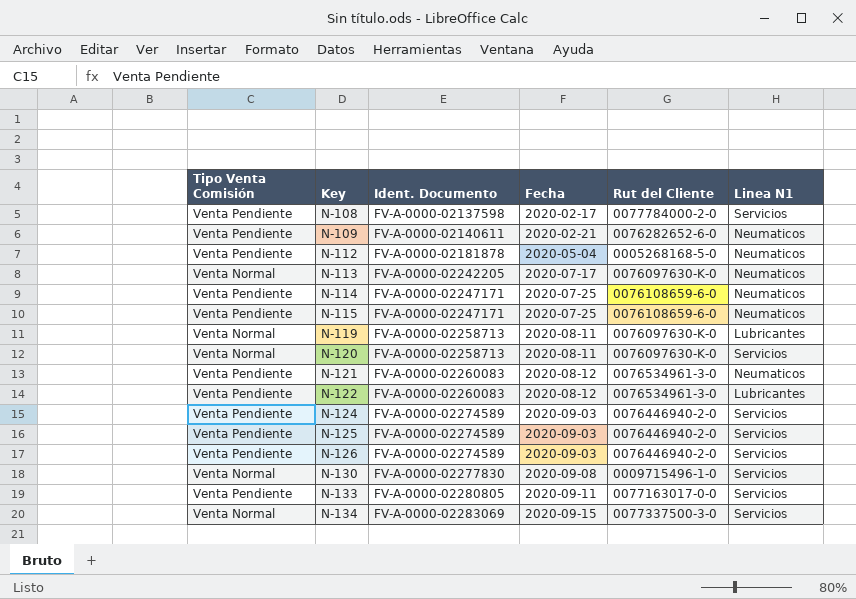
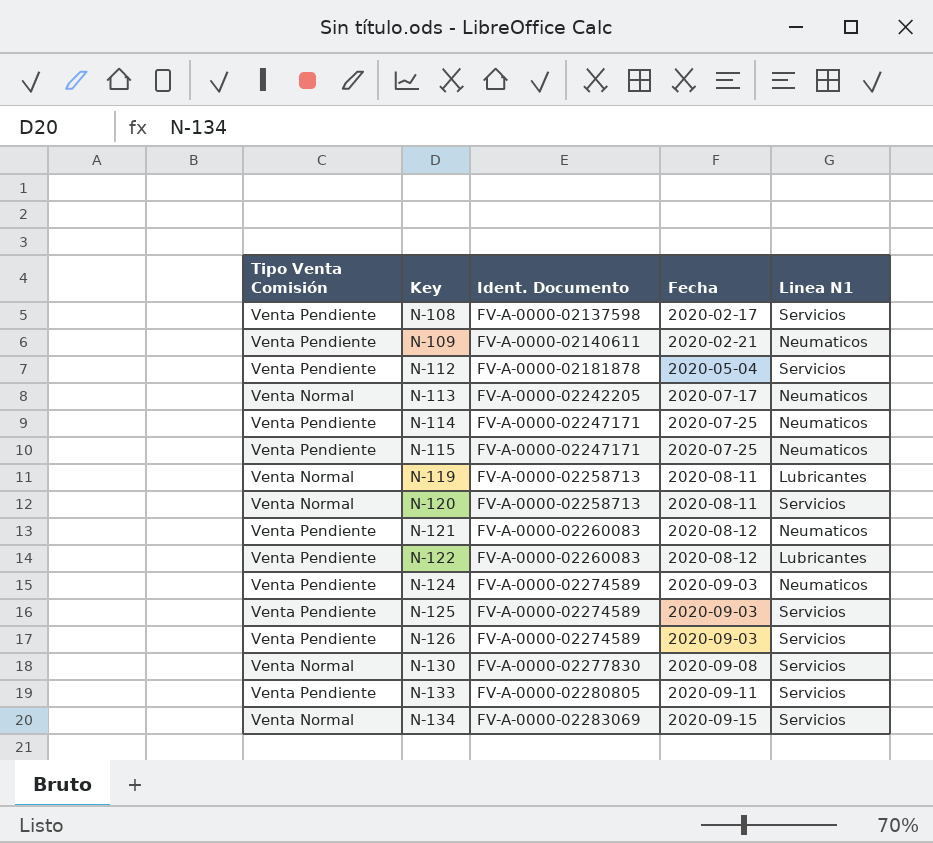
column Rut del Cliente | position: 5 -> none
N-112 | Linea N1: Neumaticos -> Servicios
N-124 | Linea N1: Servicios -> Neumaticos

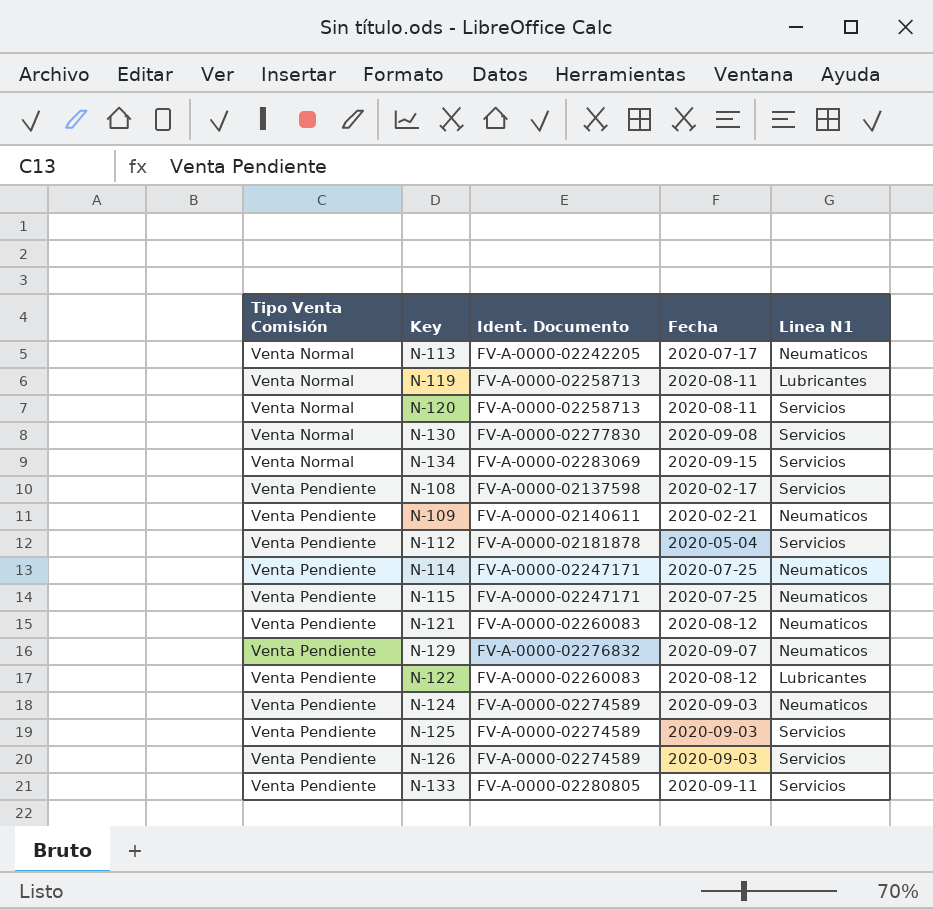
row order: Key ascending -> Tipo Venta Comisión ascending
row N-129: none -> Venta Pendiente | FV-A-0000-02276832 | 2020-09-07 | Neumaticos

